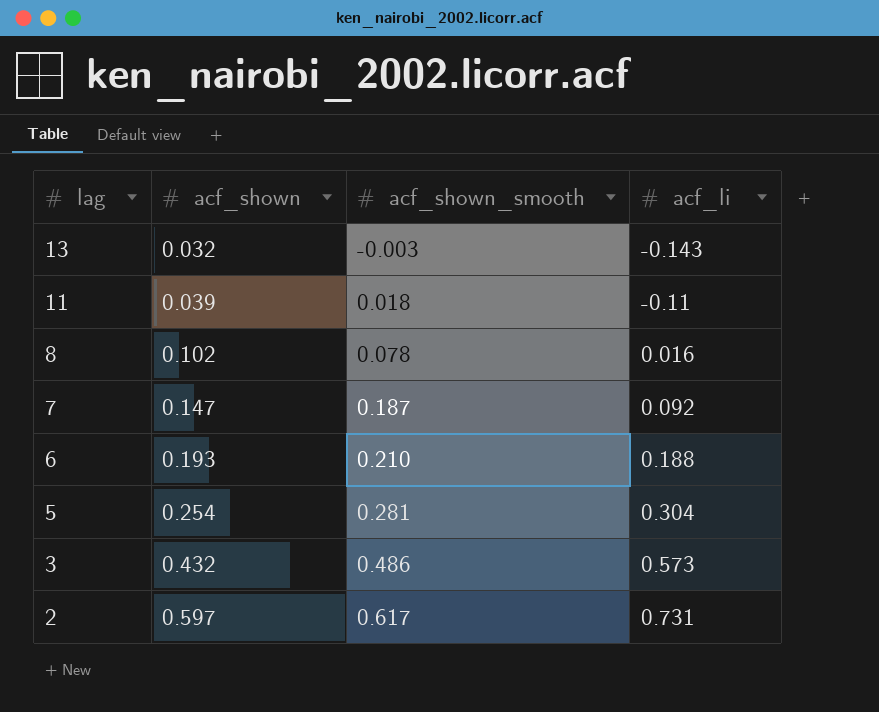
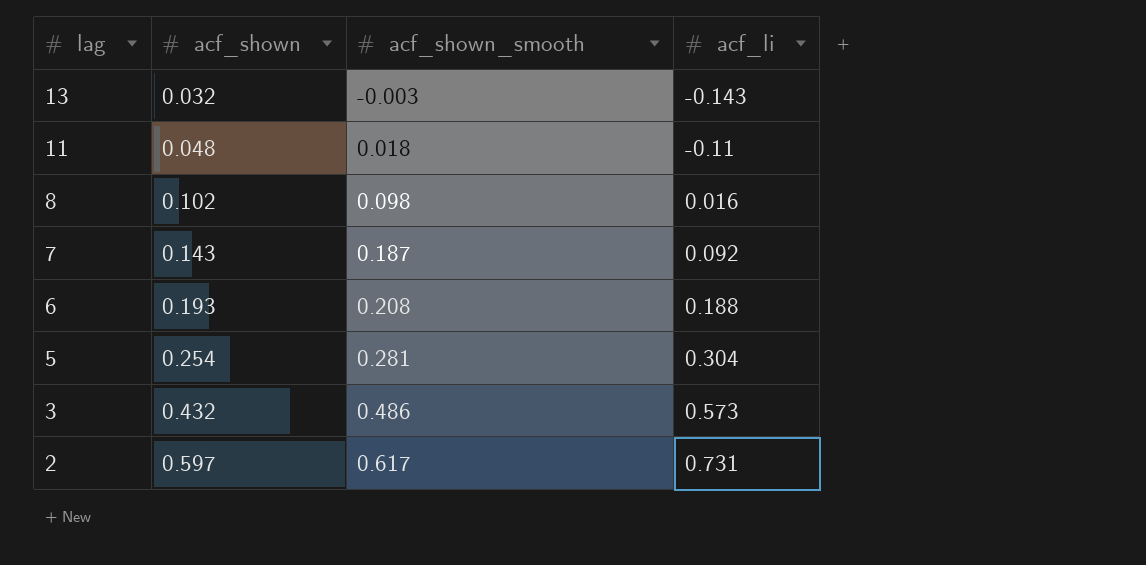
11 | acf_shown: 0.039 -> 0.048
8 | acf_shown_smooth: 0.078 -> 0.098
7 | acf_shown: 0.147 -> 0.143
6 | acf_shown_smooth: 0.210 -> 0.208

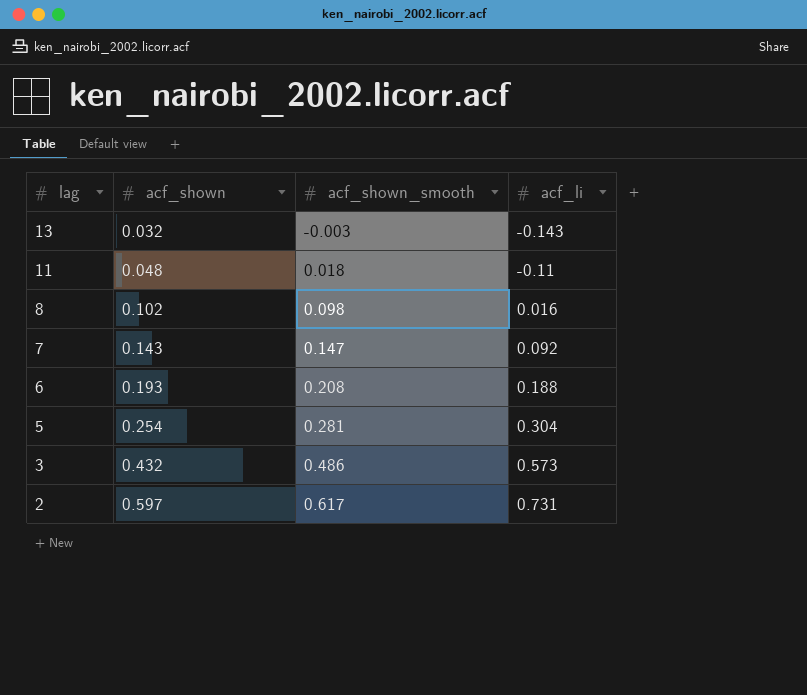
7 | acf_shown_smooth: 0.187 -> 0.147

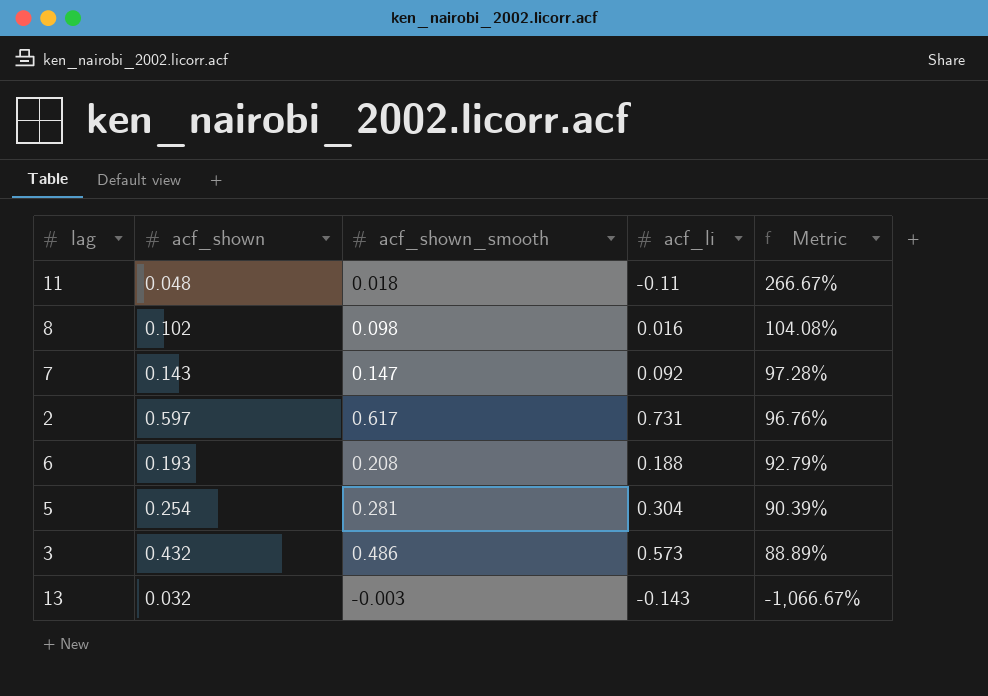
row order: lag descending -> Metric descending
column Metric | formula: none -> [acf_shown] / [acf_shown_smooth]

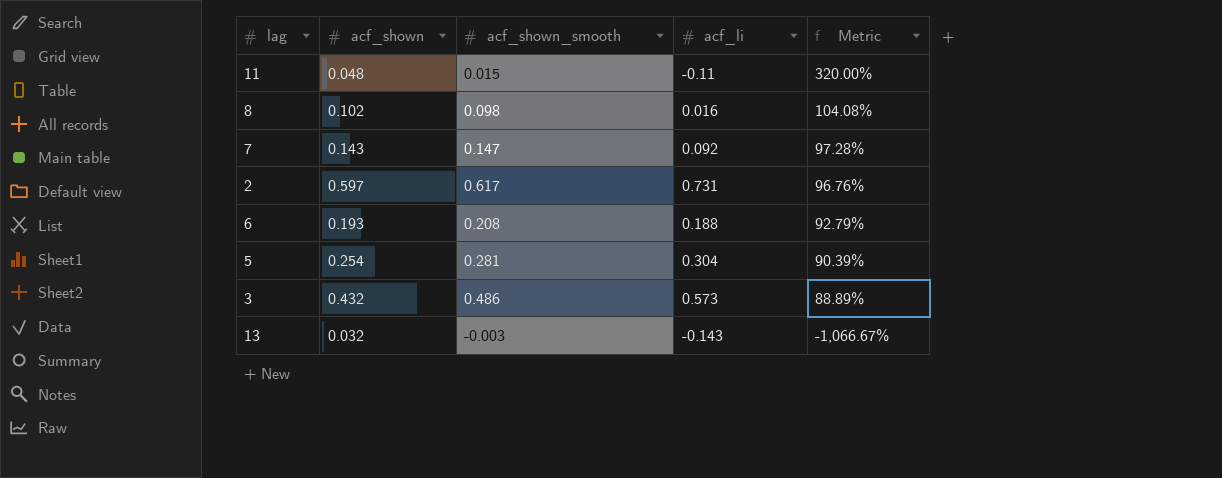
11 | acf_shown_smooth: 0.018 -> 0.015
11 | Metric: 266.67% -> 320.00%

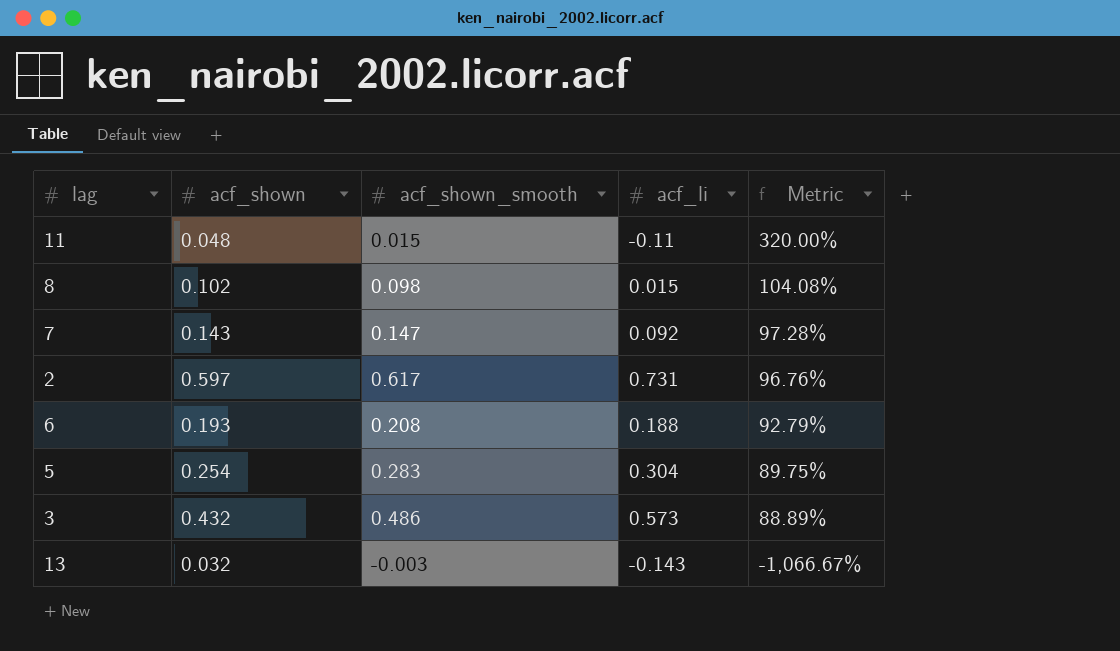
8 | acf_li: 0.016 -> 0.015
5 | acf_shown_smooth: 0.281 -> 0.283
5 | Metric: 90.39% -> 89.75%

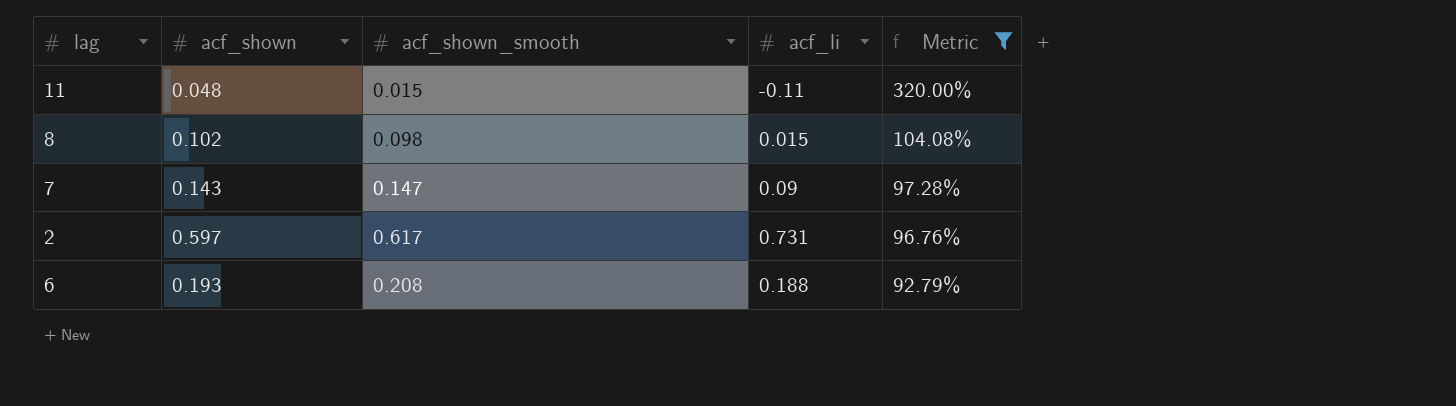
filter: none -> Metric >= 92.79%
7 | acf_li: 0.092 -> 0.09

